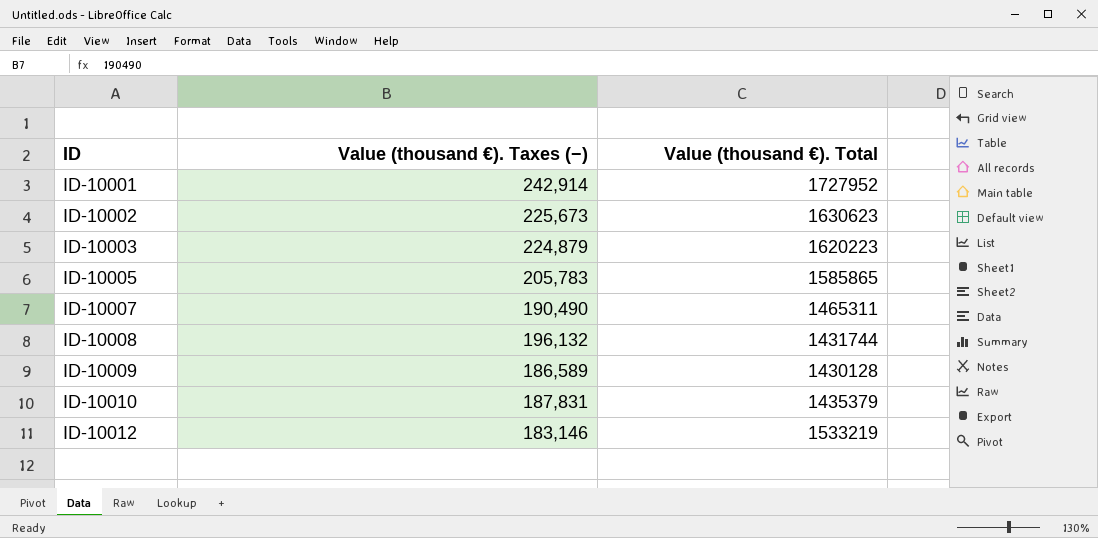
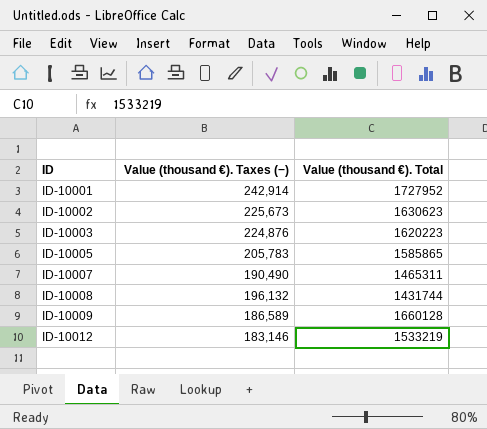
row ID-10010: 187,831 | 1435379 -> none
ID-10003 | Value (thousand €). Taxes (−): 224,879 -> 224,876
ID-10009 | Value (thousand €). Total: 1430128 -> 1660128

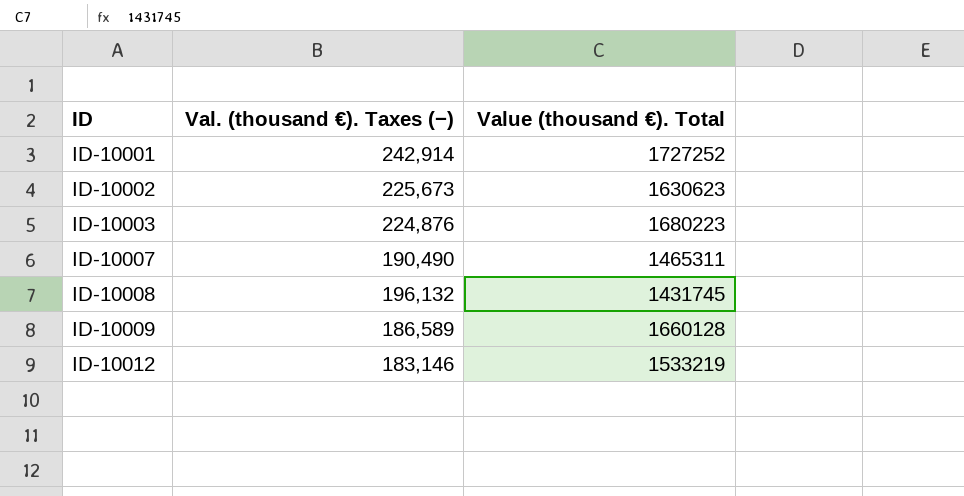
column name: Value (thousand €). Taxes (−) -> Val. (thousand €). Taxes (−)
row ID-10005: 205,783 | 1585865 -> none
ID-10001 | Value (thousand €). Total: 1727952 -> 1727252
ID-10003 | Value (thousand €). Total: 1620223 -> 1680223
ID-10008 | Value (thousand €). Total: 1431744 -> 1431745

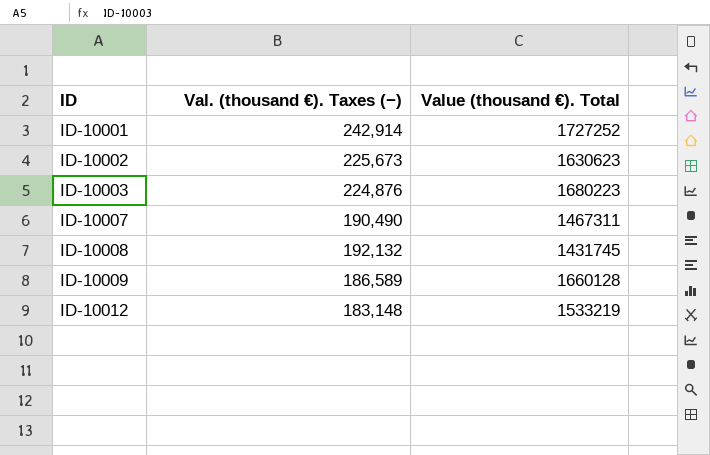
ID-10007 | Value (thousand €). Total: 1465311 -> 1467311
ID-10008 | Val. (thousand €). Taxes (−): 196,132 -> 192,132
ID-10012 | Val. (thousand €). Taxes (−): 183,146 -> 183,148

